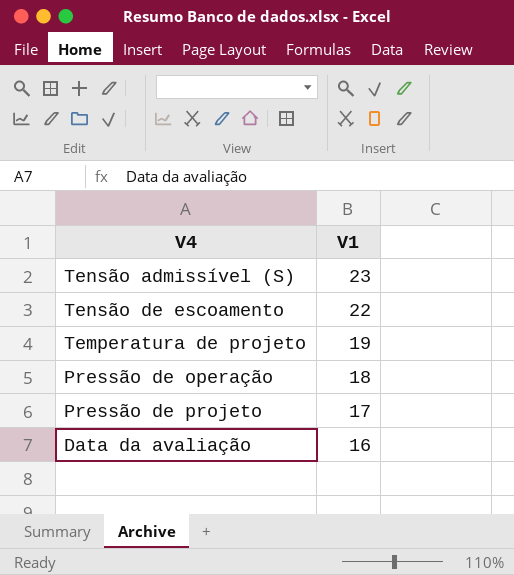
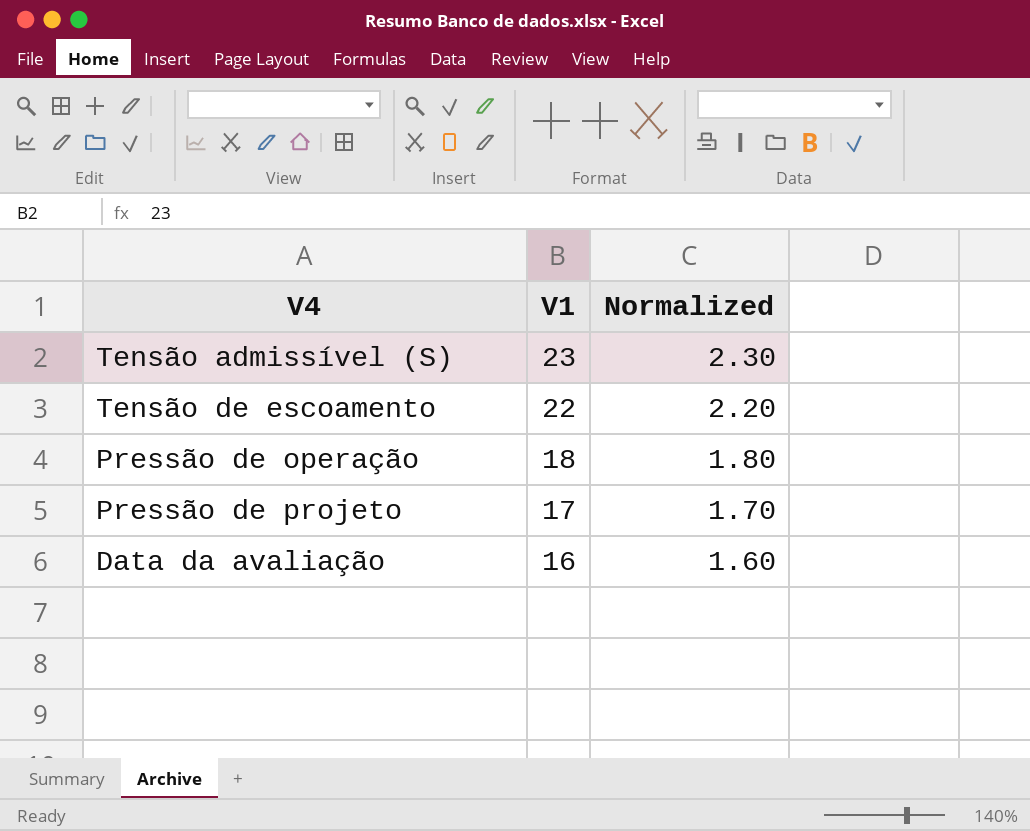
column Normalized | formula: none -> [V1] * 0.1
row Temperatura de projeto: 19 -> none

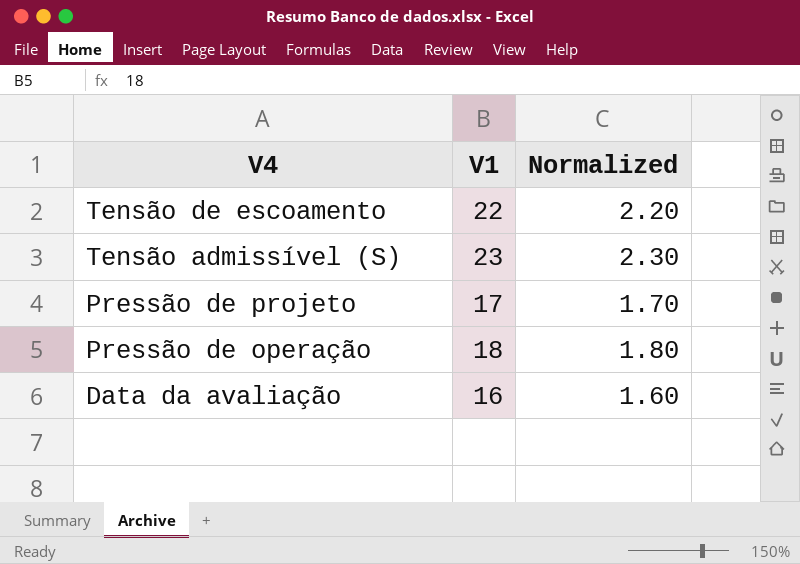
row order: V1 descending -> V4 descending

